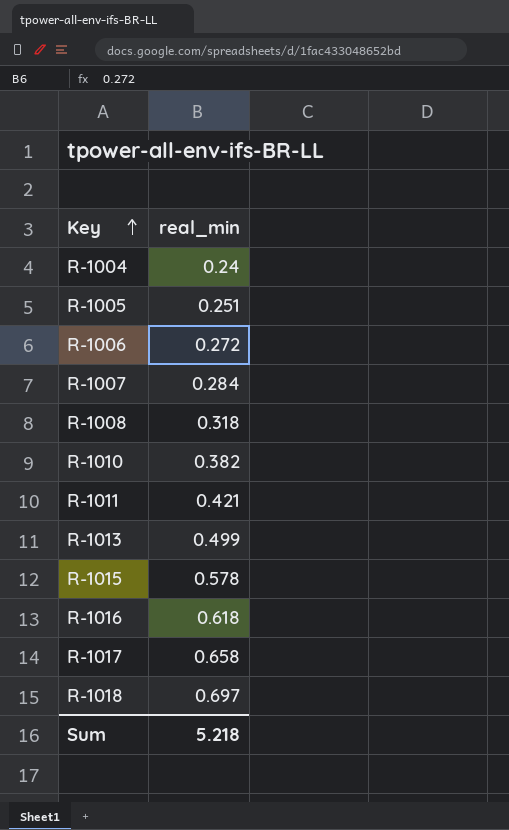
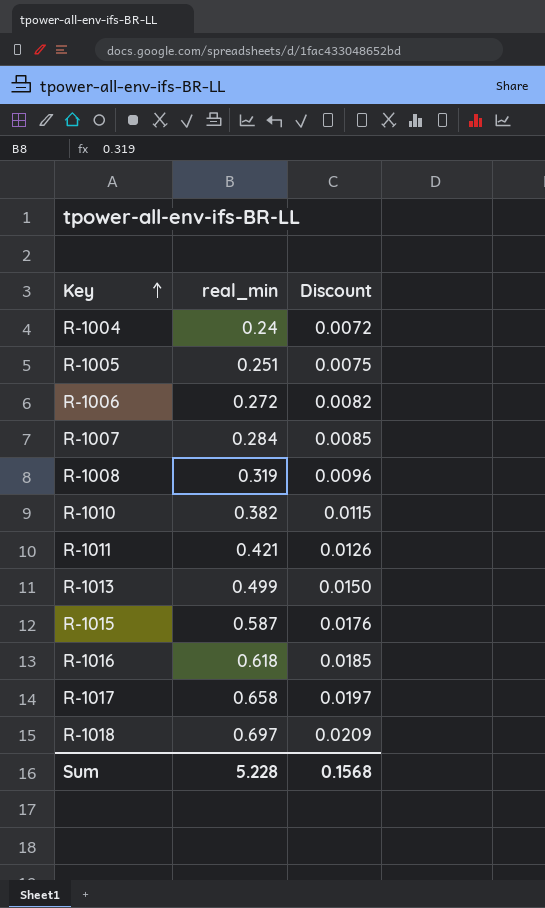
column Discount | formula: none -> [real_min] * 0.03
R-1008 | real_min: 0.318 -> 0.319
R-1015 | real_min: 0.578 -> 0.587
Sum | real_min: 5.218 -> 5.228

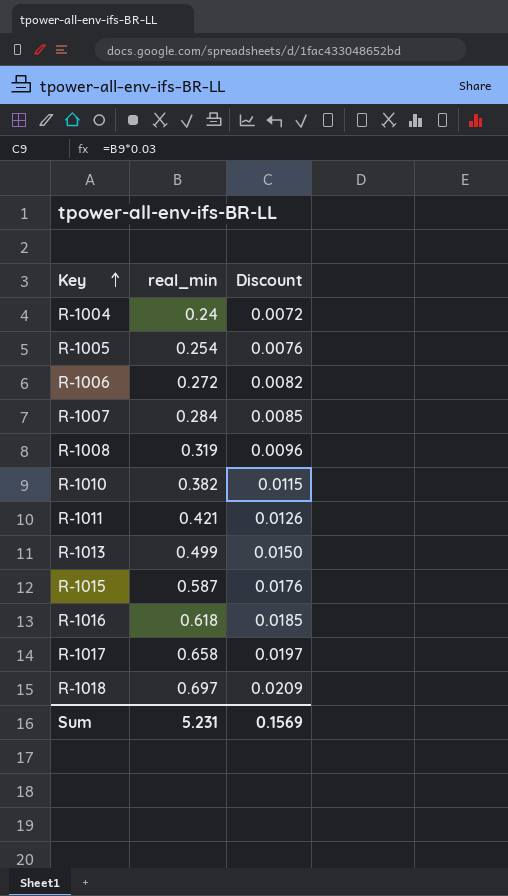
R-1005 | real_min: 0.251 -> 0.254
R-1005 | Discount: 0.0075 -> 0.0076
Sum | real_min: 5.228 -> 5.231
Sum | Discount: 0.1568 -> 0.1569

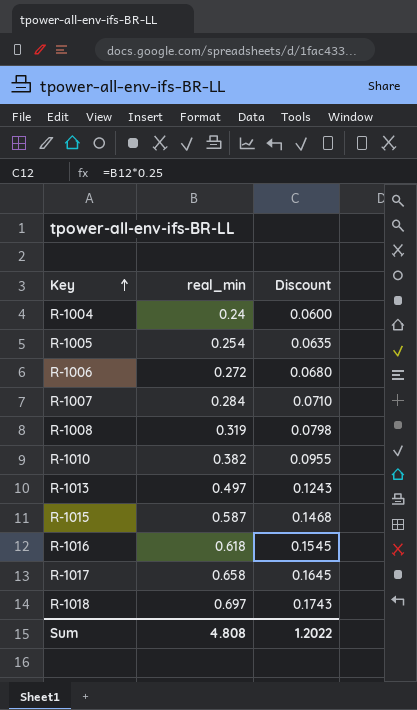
column Discount | formula: [real_min] * 0.03 -> [real_min] * 0.25
row R-1011: 0.421 | 0.0126 -> none
R-1013 | real_min: 0.499 -> 0.497
Sum | real_min: 5.231 -> 4.808
Sum | Discount: 0.1569 -> 1.2022

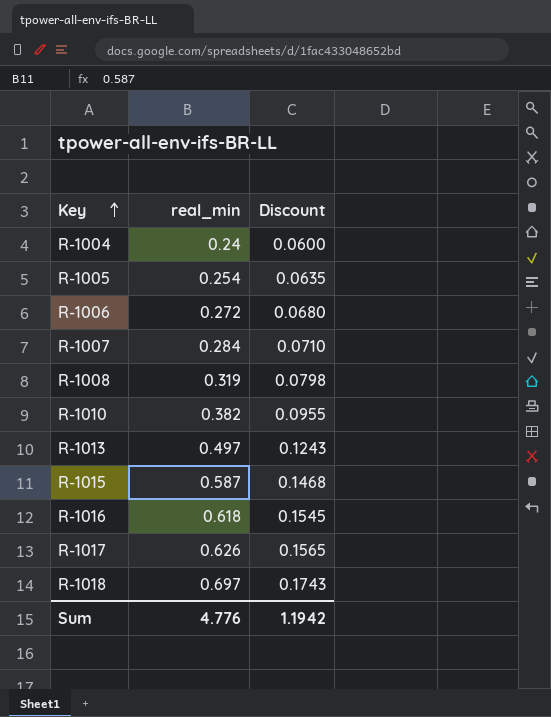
R-1017 | real_min: 0.658 -> 0.626
R-1017 | Discount: 0.1645 -> 0.1565
Sum | real_min: 4.808 -> 4.776
Sum | Discount: 1.2022 -> 1.1942

